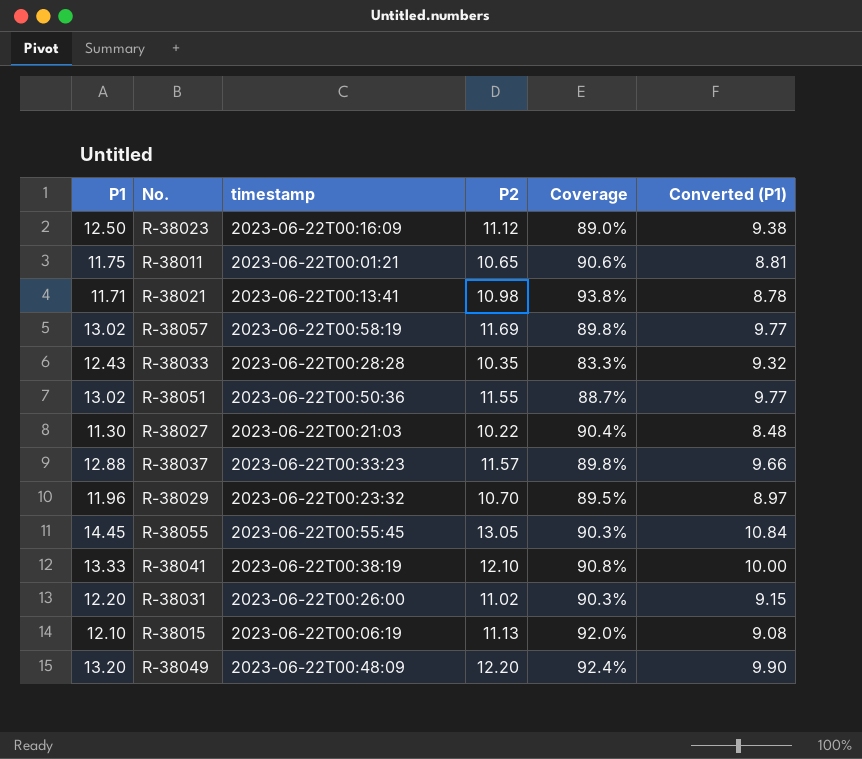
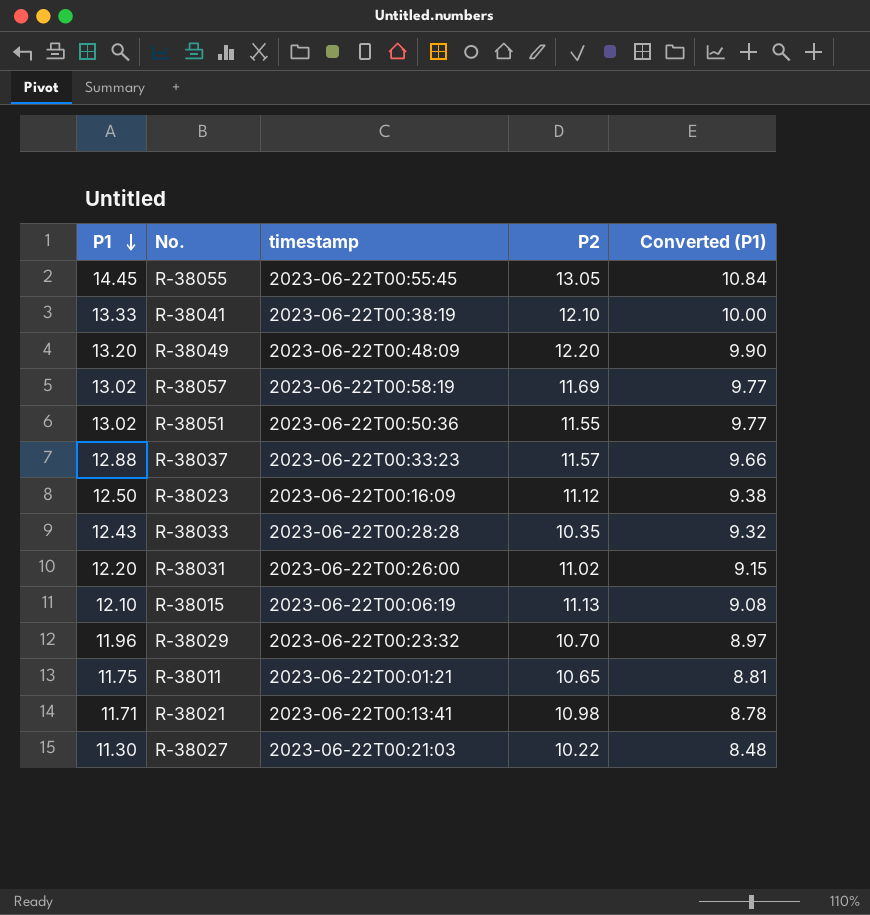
row order: none -> P1 descending
column Coverage | formula: [P2] / [P1] -> none

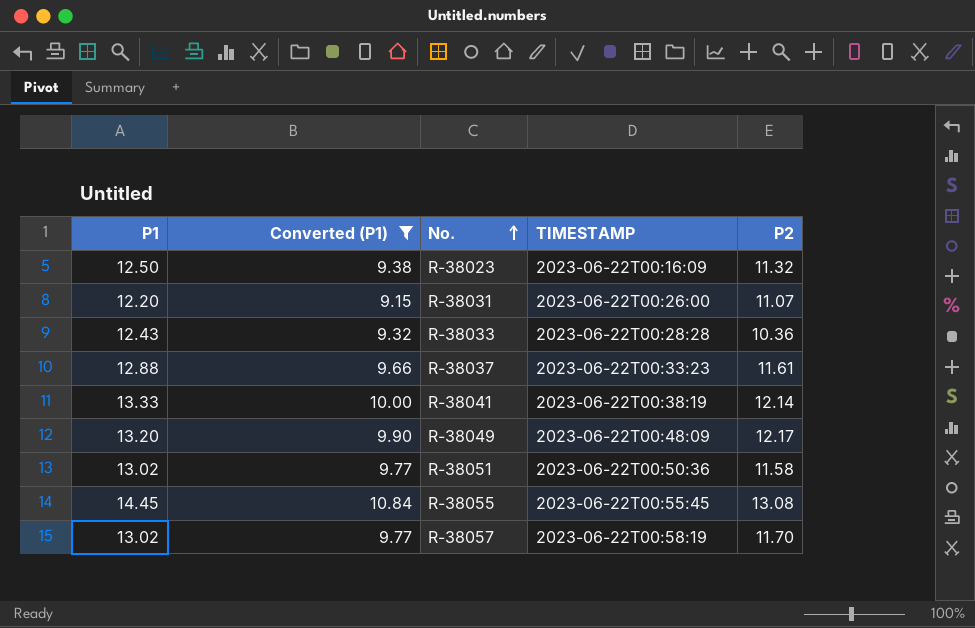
filter: none -> Converted (P1) >= 9.15
row order: P1 descending -> No. ascending
column Converted (P1) | position: 5 -> 2
column name: timestamp -> TIMESTAMP
R-38023 | P2: 11.12 -> 11.32
R-38031 | P2: 11.02 -> 11.07
R-38033 | P2: 10.35 -> 10.36
R-38037 | P2: 11.57 -> 11.61
R-38041 | P2: 12.10 -> 12.14
R-38049 | P2: 12.20 -> 12.17
R-38051 | P2: 11.55 -> 11.58
R-38055 | P2: 13.05 -> 13.08
R-38057 | P2: 11.69 -> 11.70

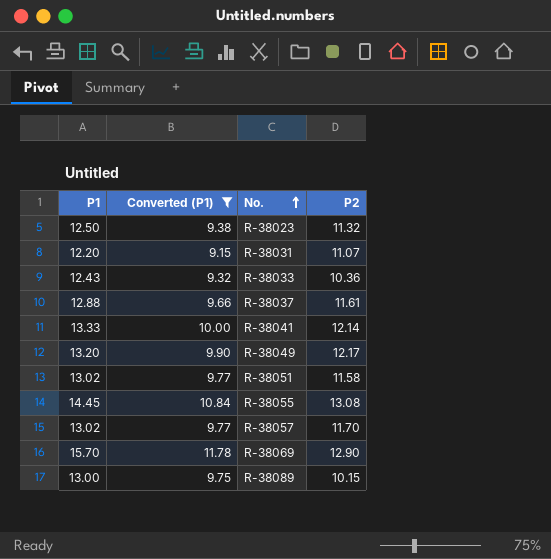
column TIMESTAMP | position: 4 -> none
row R-38069: none -> 15.70 | 11.78 | 12.90
row R-38089: none -> 13.00 | 9.75 | 10.15

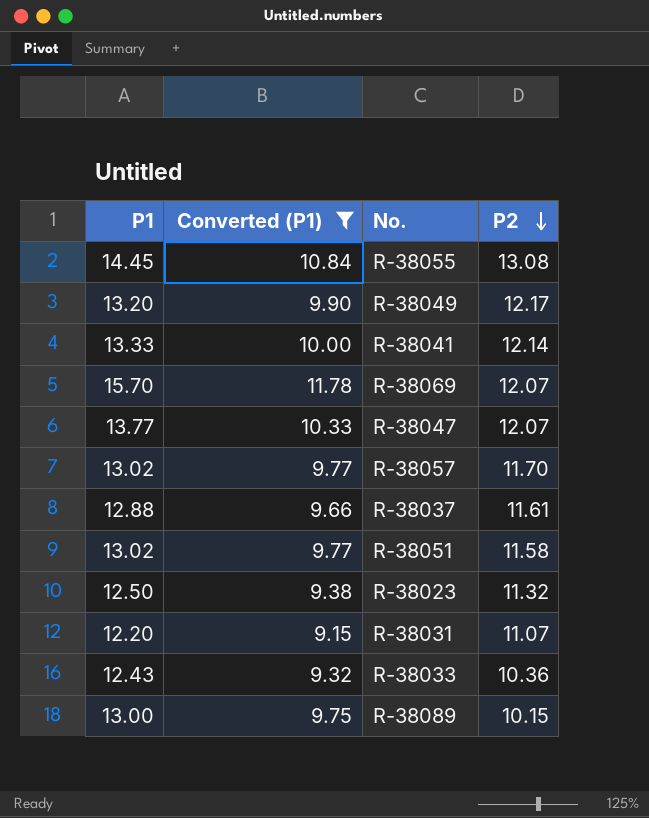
row order: No. ascending -> P2 descending
R-38069 | P2: 12.90 -> 12.07
row R-38047: none -> 13.77 | 10.33 | 12.07

